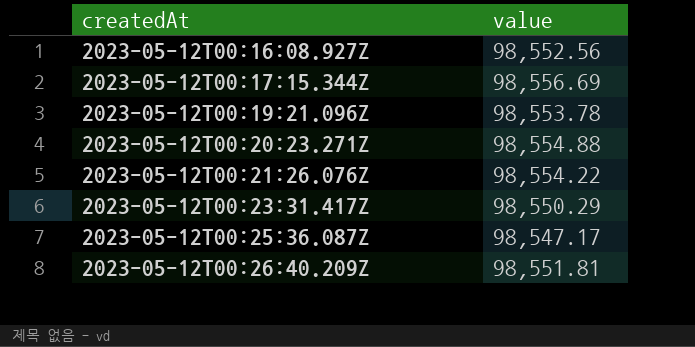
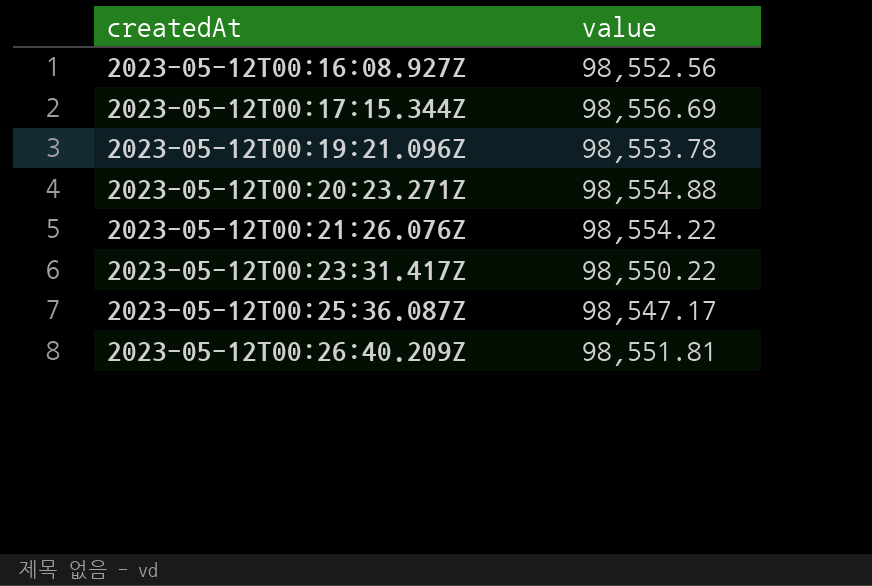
2023-05-12T00:23:31.417Z | value: 98,550.29 -> 98,550.22

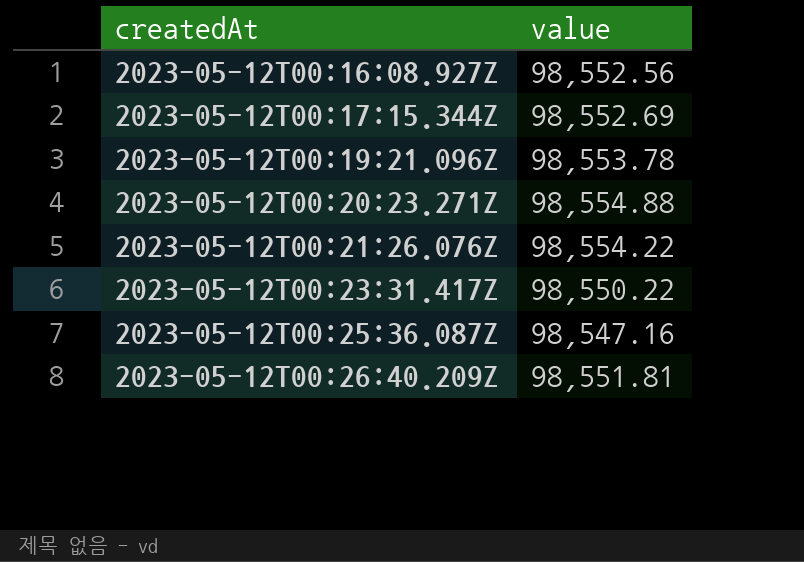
2023-05-12T00:17:15.344Z | value: 98,556.69 -> 98,552.69
2023-05-12T00:25:36.087Z | value: 98,547.17 -> 98,547.16

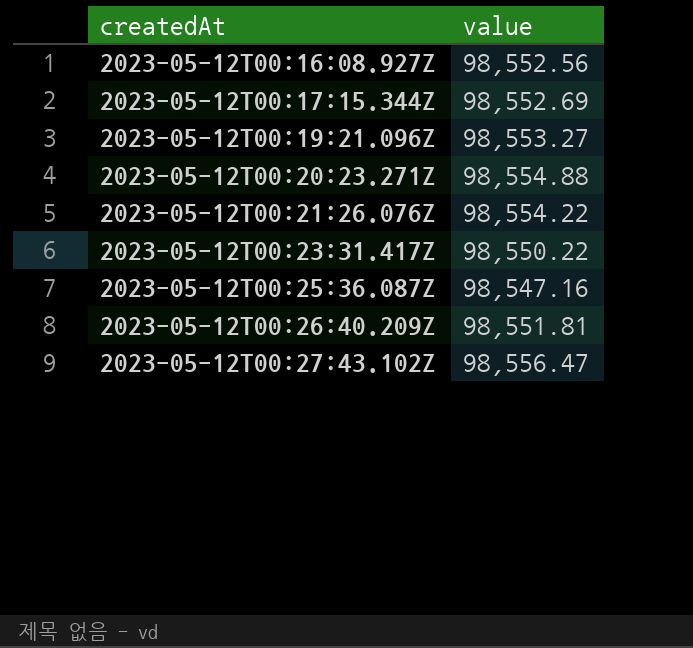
2023-05-12T00:19:21.096Z | value: 98,553.78 -> 98,553.27
row 2023-05-12T00:27:43.102Z: none -> 98,556.47

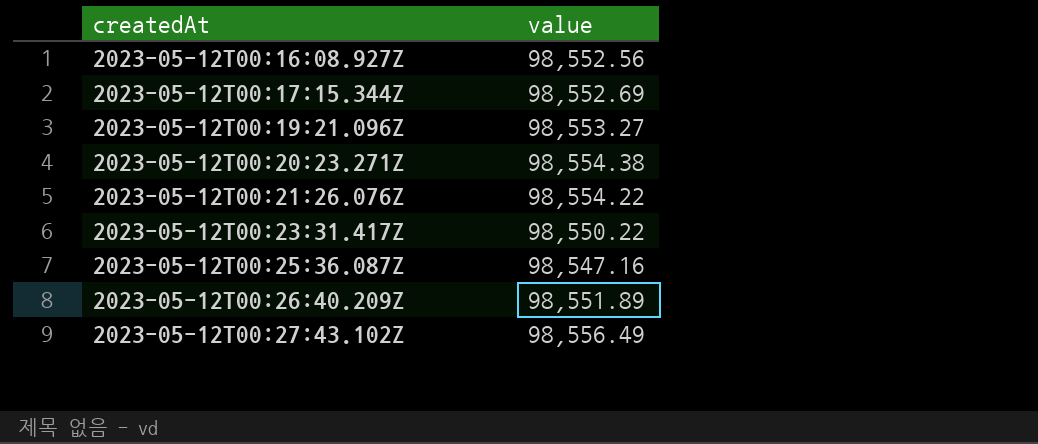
2023-05-12T00:20:23.271Z | value: 98,554.88 -> 98,554.38
2023-05-12T00:26:40.209Z | value: 98,551.81 -> 98,551.89
2023-05-12T00:27:43.102Z | value: 98,556.47 -> 98,556.49

